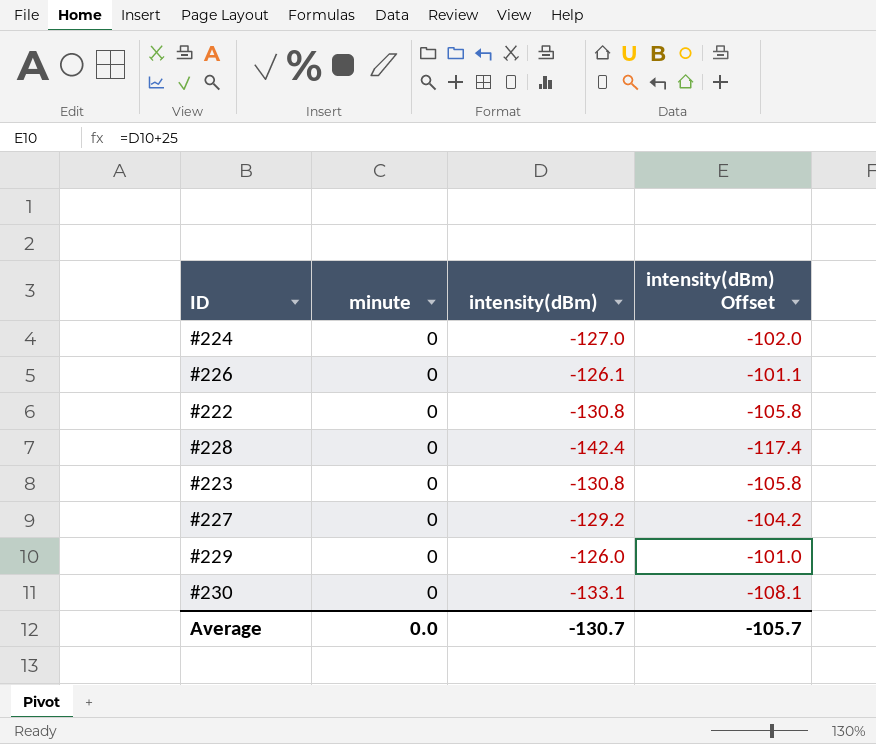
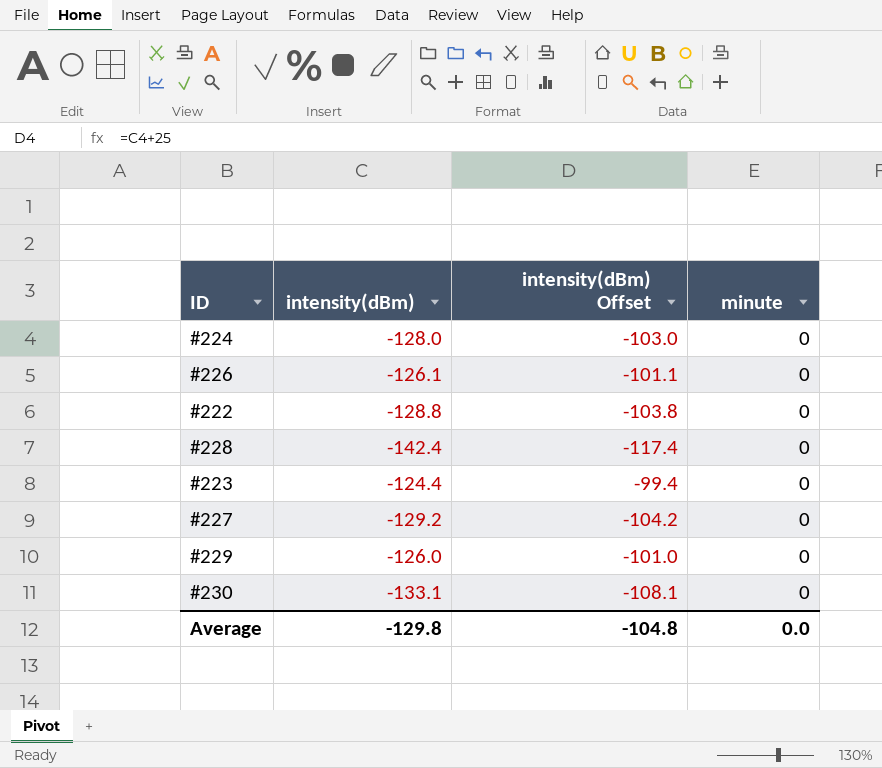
column minute | position: 2 -> 4
#224 | intensity(dBm): -127.0 -> -128.0
#224 | intensity(dBm) Offset: -102.0 -> -103.0
#222 | intensity(dBm): -130.8 -> -128.8
#222 | intensity(dBm) Offset: -105.8 -> -103.8
#223 | intensity(dBm): -130.8 -> -124.4
#223 | intensity(dBm) Offset: -105.8 -> -99.4
Average | intensity(dBm): -130.7 -> -129.8
Average | intensity(dBm) Offset: -105.7 -> -104.8

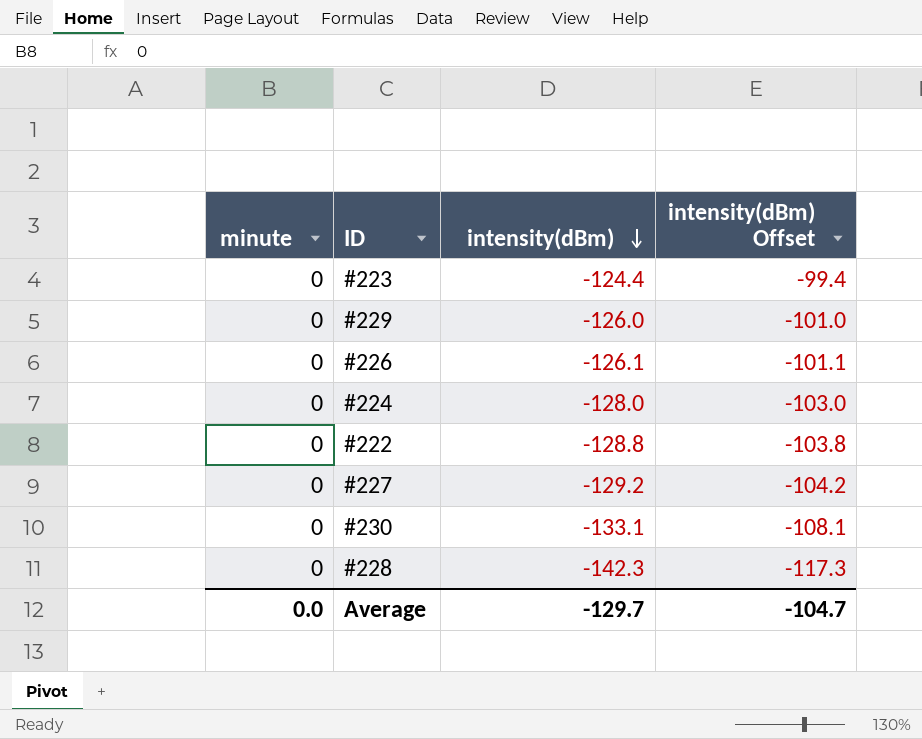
row order: none -> intensity(dBm) descending
column minute | position: 4 -> 1
#228 | intensity(dBm): -142.4 -> -142.3
#228 | intensity(dBm) Offset: -117.4 -> -117.3
Average | intensity(dBm): -129.8 -> -129.7
Average | intensity(dBm) Offset: -104.8 -> -104.7

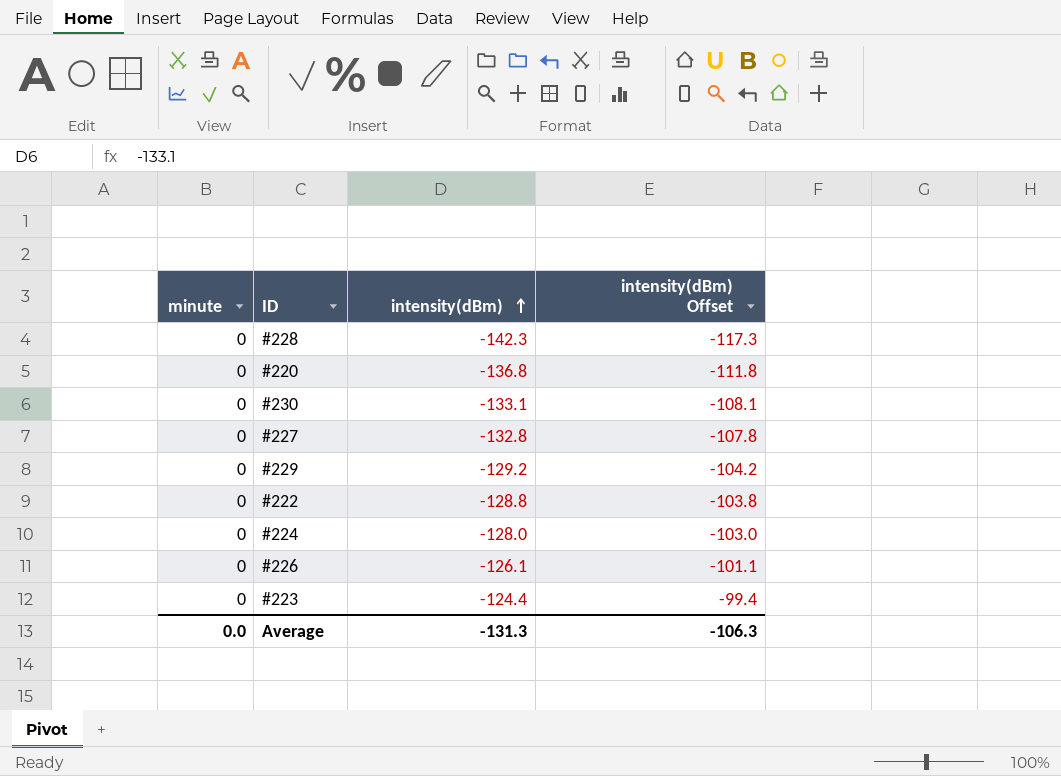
row order: intensity(dBm) descending -> intensity(dBm) ascending
row #220: none -> 0 | -136.8 | -111.8
#227 | intensity(dBm): -129.2 -> -132.8
#227 | intensity(dBm) Offset: -104.2 -> -107.8
#229 | intensity(dBm): -126.0 -> -129.2
#229 | intensity(dBm) Offset: -101.0 -> -104.2
Average | intensity(dBm): -129.7 -> -131.3
Average | intensity(dBm) Offset: -104.7 -> -106.3

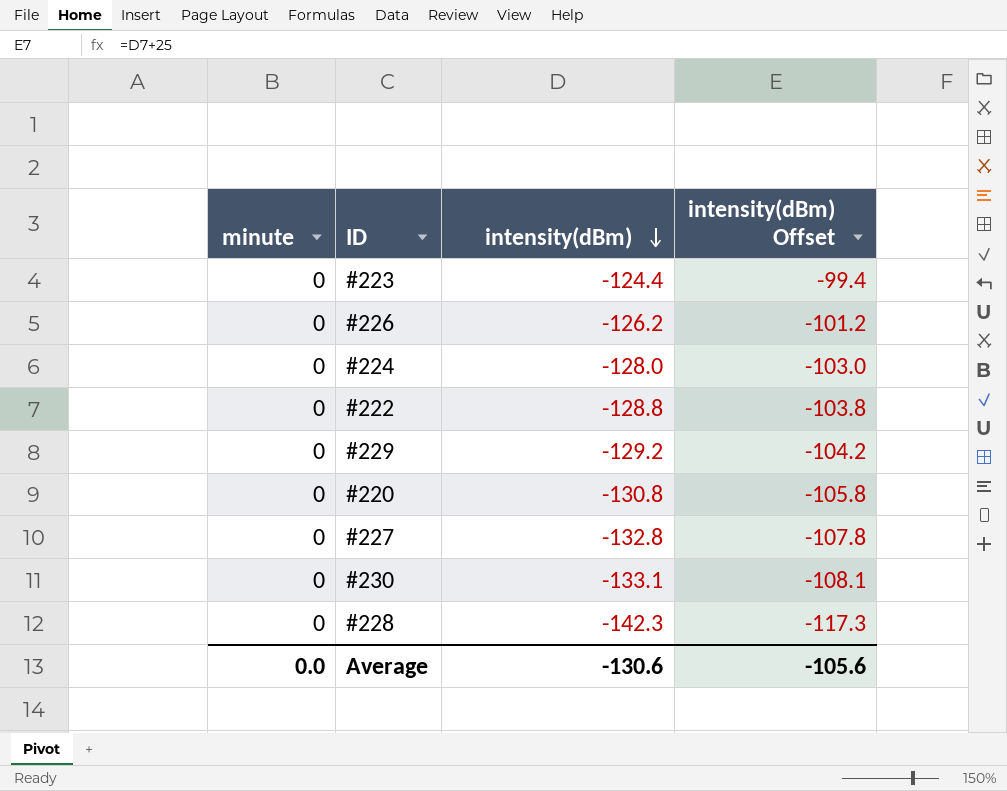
row order: intensity(dBm) ascending -> intensity(dBm) descending
#226 | intensity(dBm): -126.1 -> -126.2
#226 | intensity(dBm) Offset: -101.1 -> -101.2
#220 | intensity(dBm): -136.8 -> -130.8
#220 | intensity(dBm) Offset: -111.8 -> -105.8
Average | intensity(dBm): -131.3 -> -130.6
Average | intensity(dBm) Offset: -106.3 -> -105.6

